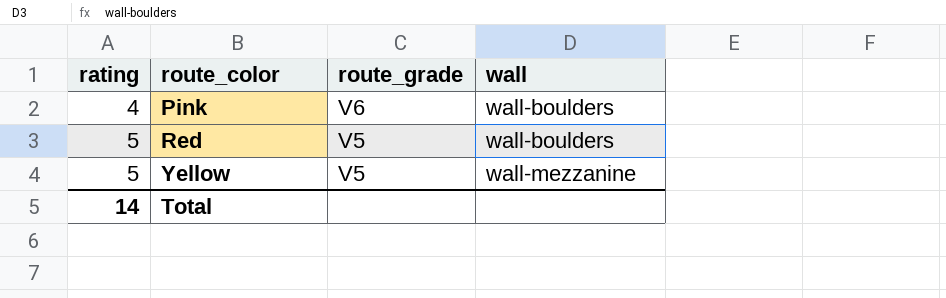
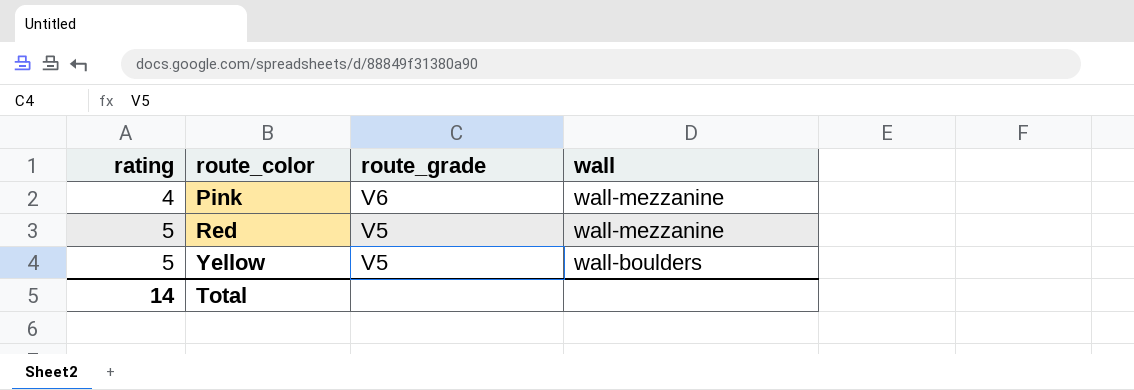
Pink | wall: wall-boulders -> wall-mezzanine
Red | wall: wall-boulders -> wall-mezzanine
Yellow | wall: wall-mezzanine -> wall-boulders

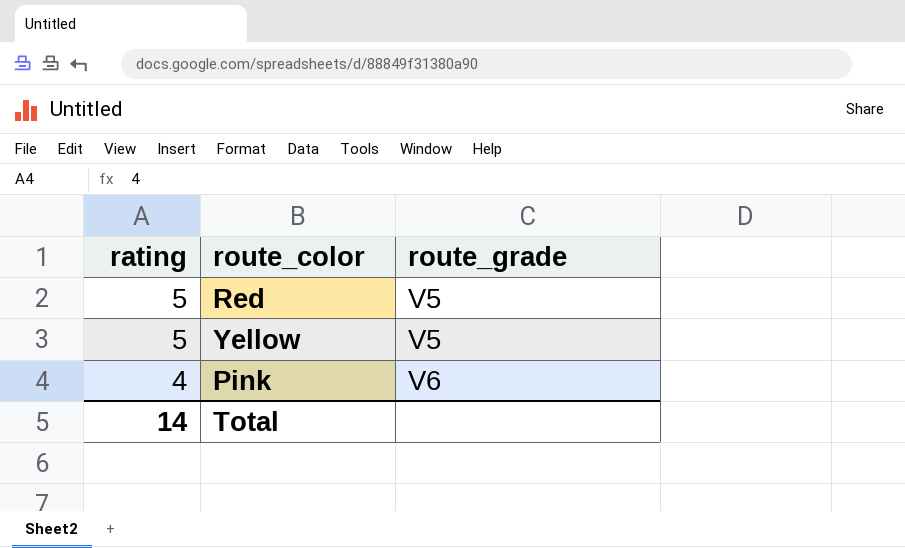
row order: rating ascending -> rating descending
column wall | position: 4 -> none

